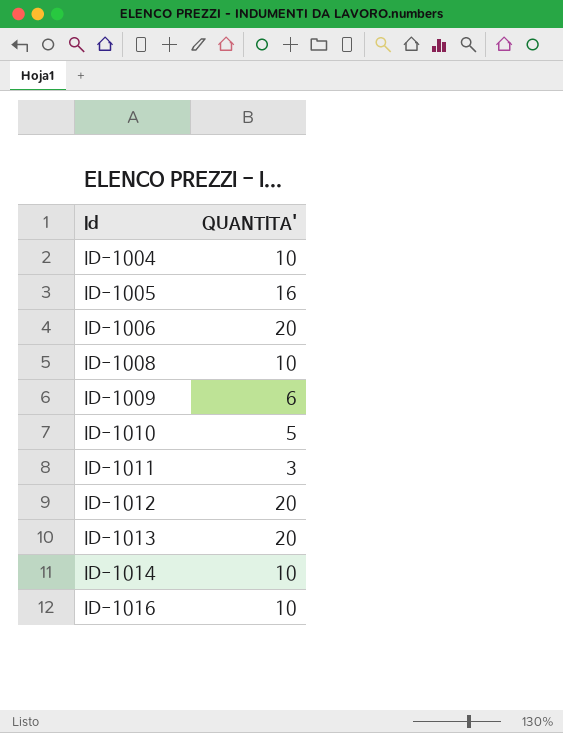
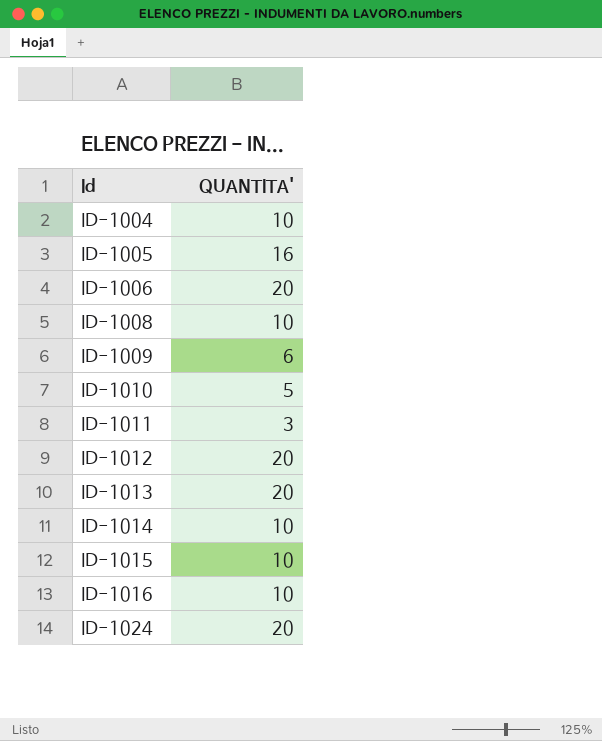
row ID-1015: none -> 10
row ID-1024: none -> 20

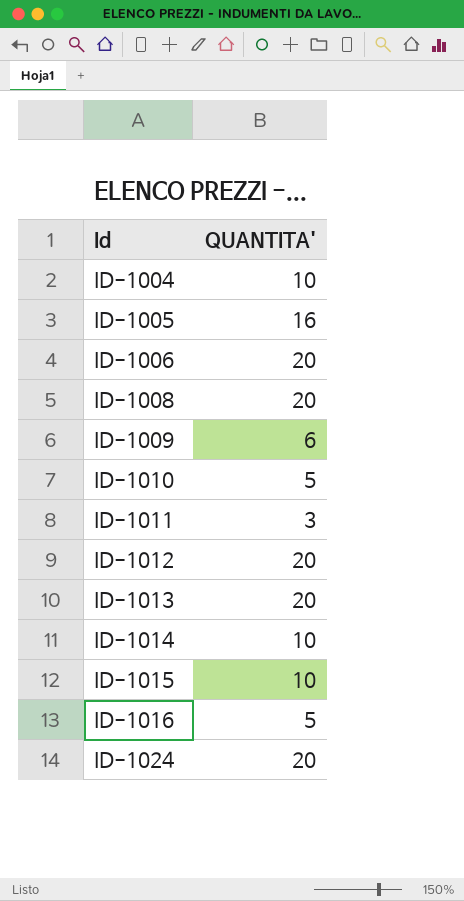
ID-1008 | QUANTITA': 10 -> 20
ID-1016 | QUANTITA': 10 -> 5

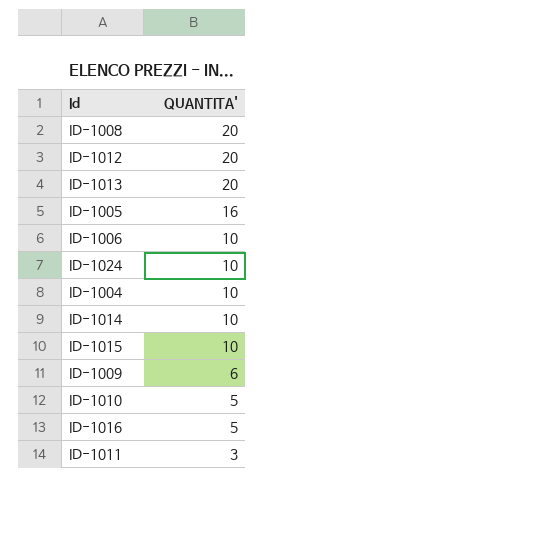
row order: Id ascending -> QUANTITA' descending
ID-1006 | QUANTITA': 20 -> 10
ID-1024 | QUANTITA': 20 -> 10

